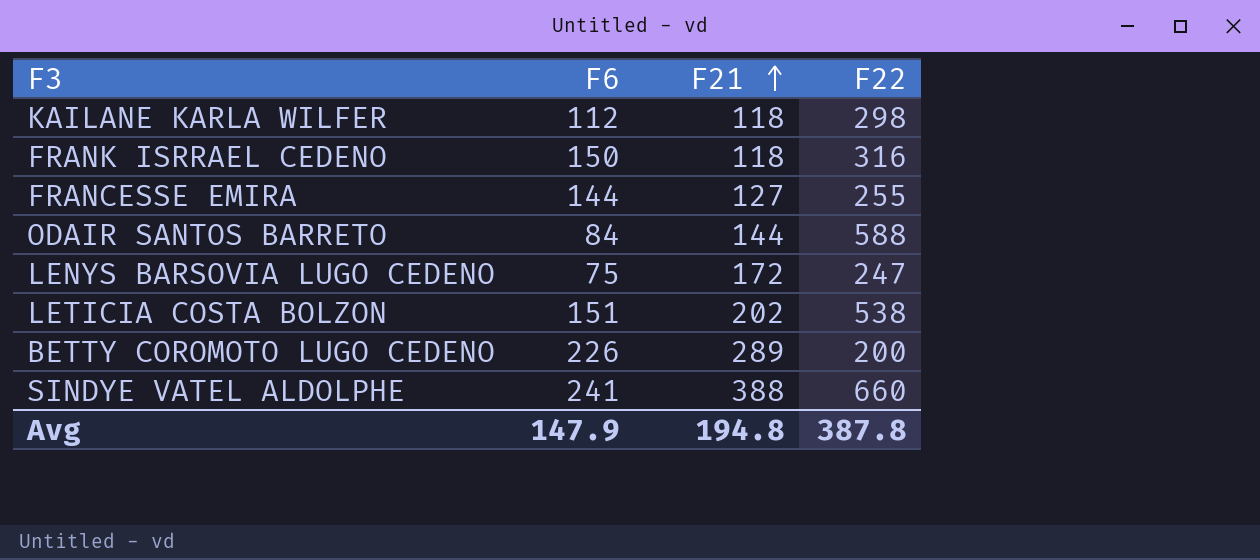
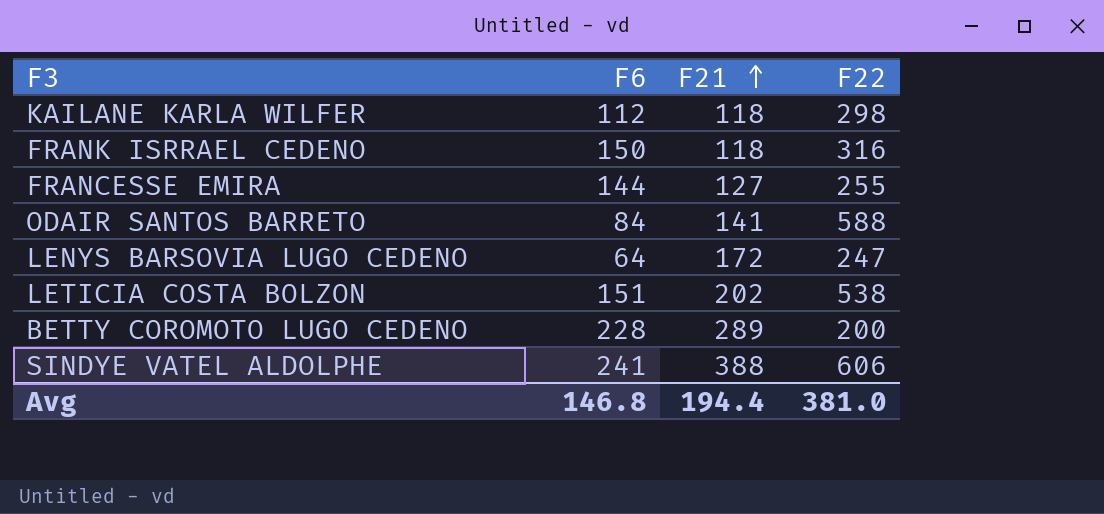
ODAIR SANTOS BARRETO | F21: 144 -> 141
LENYS BARSOVIA LUGO CEDENO | F6: 75 -> 64
BETTY COROMOTO LUGO CEDENO | F6: 226 -> 228
SINDYE VATEL ALDOLPHE | F22: 660 -> 606
Avg | F6: 147.9 -> 146.8
Avg | F21: 194.8 -> 194.4
Avg | F22: 387.8 -> 381.0

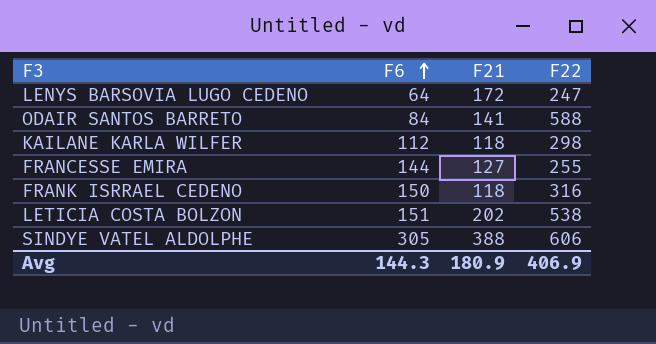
row order: F21 ascending -> F6 ascending
row BETTY COROMOTO LUGO CEDENO: 228 | 289 | 200 -> none
SINDYE VATEL ALDOLPHE | F6: 241 -> 305
Avg | F6: 146.8 -> 144.3
Avg | F21: 194.4 -> 180.9
Avg | F22: 381.0 -> 406.9

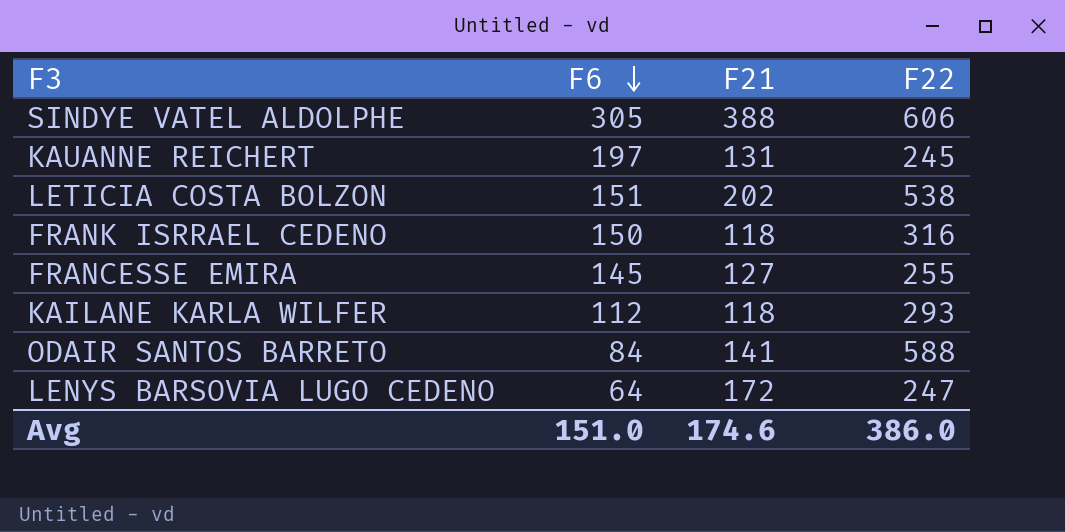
row order: F6 ascending -> F6 descending
row KAUANNE REICHERT: none -> 197 | 131 | 245
FRANCESSE EMIRA | F6: 144 -> 145
KAILANE KARLA WILFER | F22: 298 -> 293
Avg | F6: 144.3 -> 151.0
Avg | F21: 180.9 -> 174.6
Avg | F22: 406.9 -> 386.0

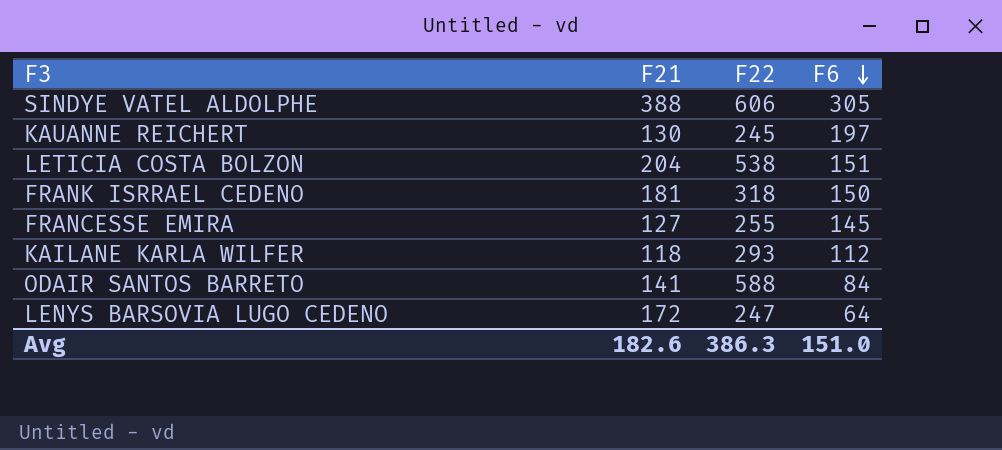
column F6 | position: 2 -> 4
KAUANNE REICHERT | F21: 131 -> 130
LETICIA COSTA BOLZON | F21: 202 -> 204
FRANK ISRRAEL CEDENO | F21: 118 -> 181
FRANK ISRRAEL CEDENO | F22: 316 -> 318
Avg | F21: 174.6 -> 182.6
Avg | F22: 386.0 -> 386.3

